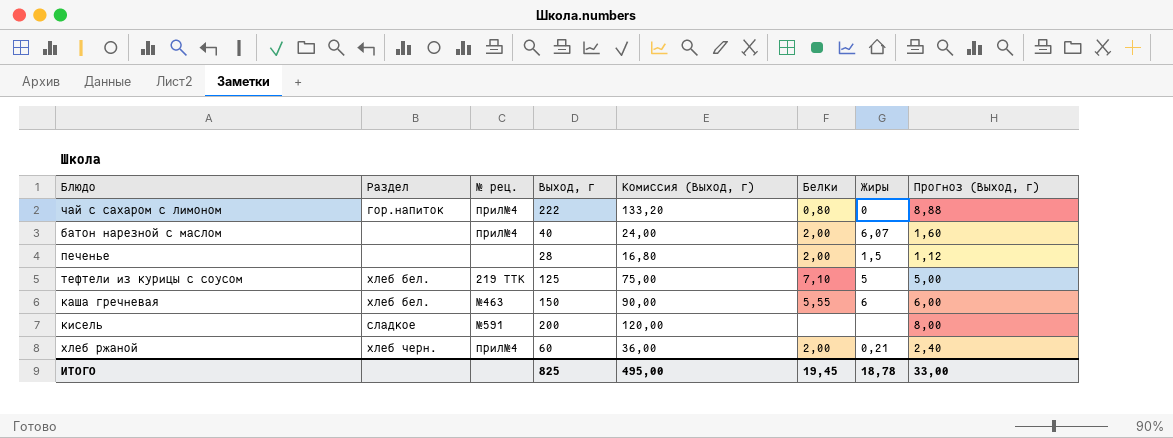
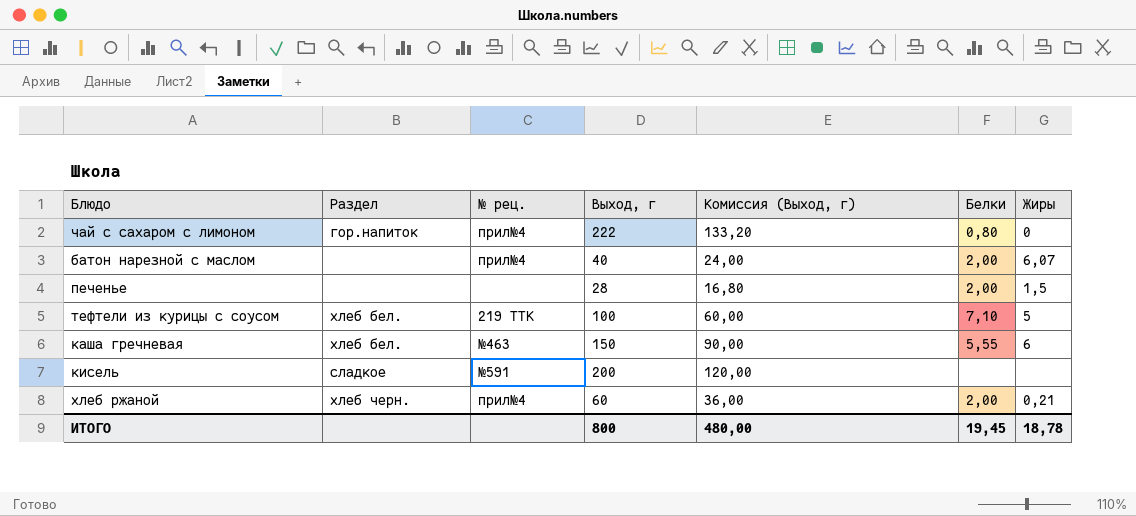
column Прогноз (Выход, г) | formula: [Выход, г] * 0,04 -> none
тефтели из курицы с соусом | Выход, г: 125 -> 100
тефтели из курицы с соусом | Комиссия (Выход, г): 75,00 -> 60,00
ИТОГО | Выход, г: 825 -> 800
ИТОГО | Комиссия (Выход, г): 495,00 -> 480,00

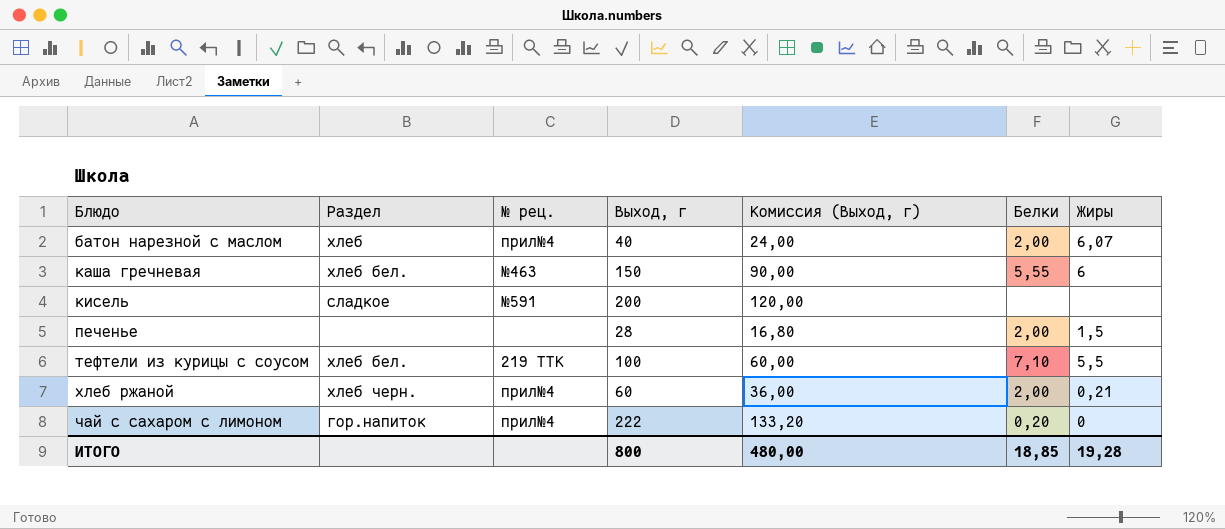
row order: none -> Блюдо ascending
батон нарезной с маслом | Раздел: none -> хлеб
тефтели из курицы с соусом | Жиры: 5 -> 5,5
чай с сахаром с лимоном | Белки: 0,80 -> 0,20
ИТОГО | Белки: 19,45 -> 18,85
ИТОГО | Жиры: 18,78 -> 19,28

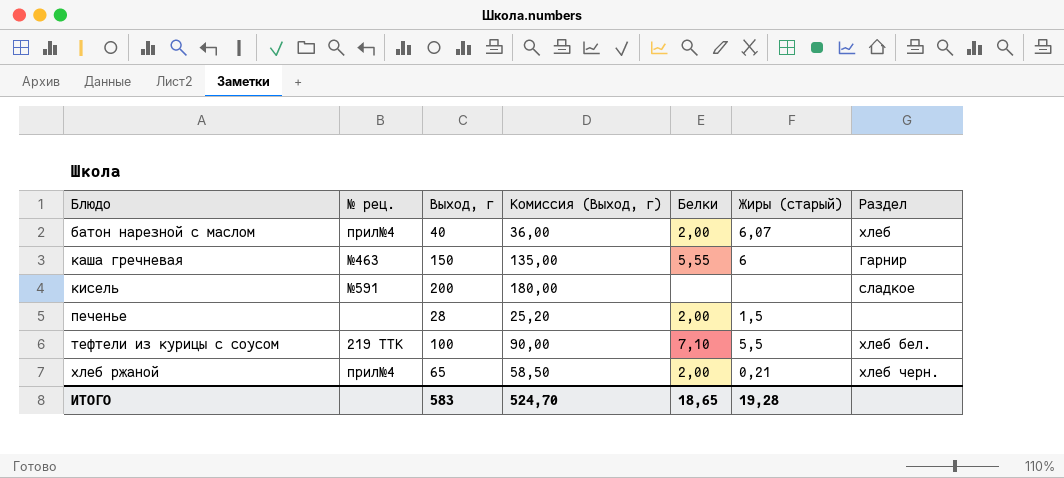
column Комиссия (Выход, г) | formula: [Выход, г] * 0,6 -> [Выход, г] * 0,9
column name: Жиры -> Жиры (старый)
column Раздел | position: 2 -> 7
row чай с сахаром с лимоном: гор.напиток | прил№4 | 222 | 133,20 | 0,20 | 0 -> none
каша гречневая | Раздел: хлеб бел. -> гарнир
хлеб ржаной | Выход, г: 60 -> 65
ИТОГО | Выход, г: 800 -> 583
ИТОГО | Комиссия (Выход, г): 480,00 -> 524,70
ИТОГО | Белки: 18,85 -> 18,65

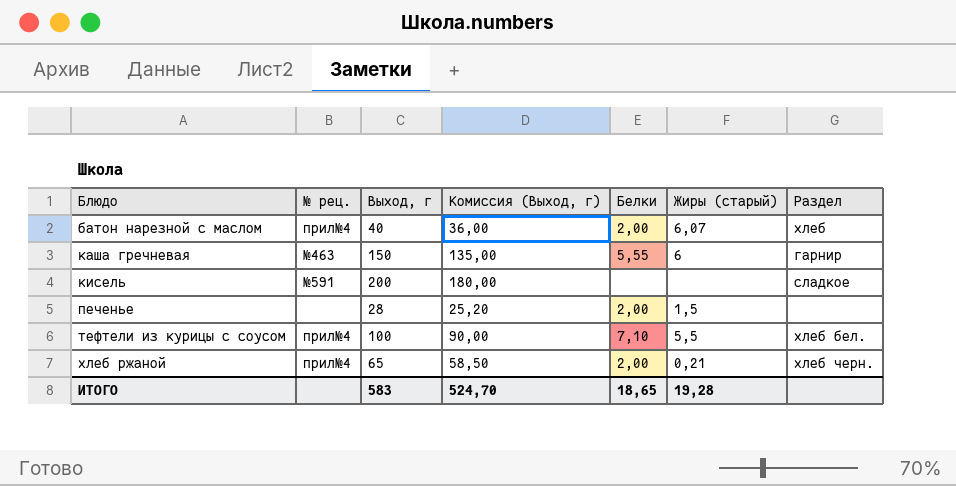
тефтели из курицы с соусом | № рец.: 219 ТТК -> прил№4

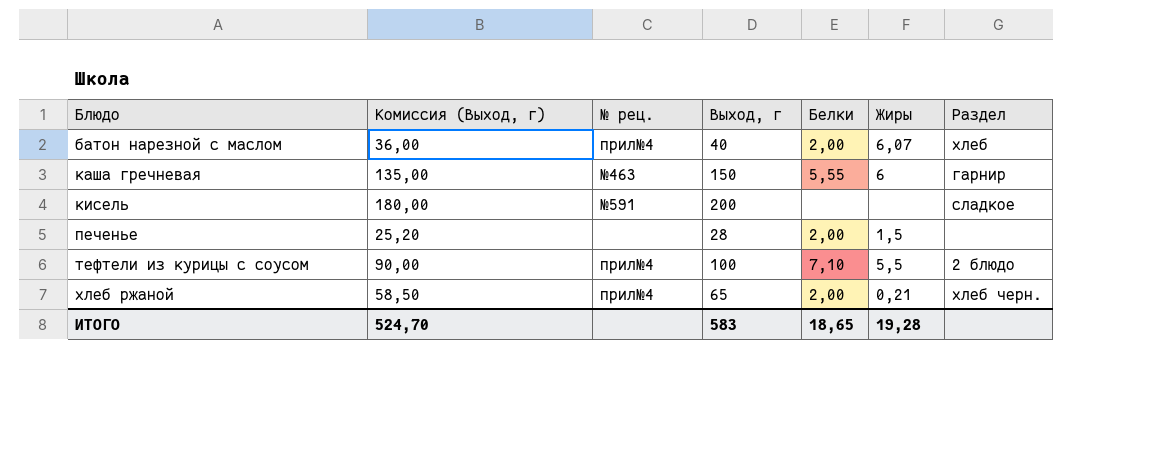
column Комиссия (Выход, г) | position: 4 -> 2
column name: Жиры (старый) -> Жиры
тефтели из курицы с соусом | Раздел: хлеб бел. -> 2 блюдо

